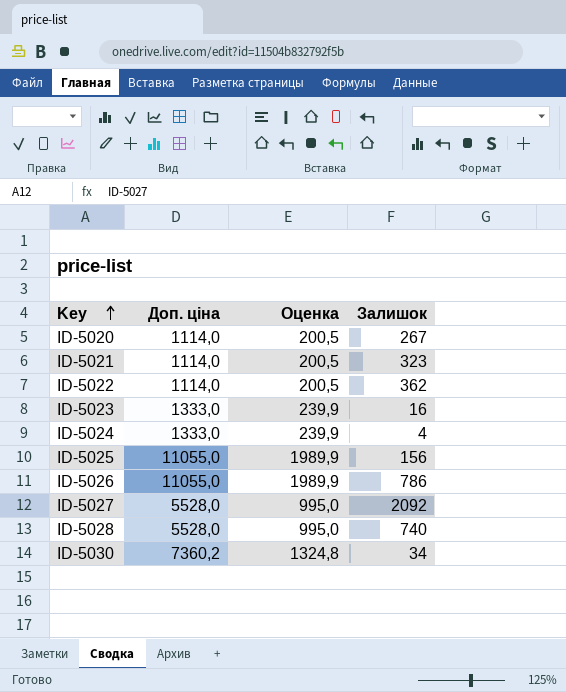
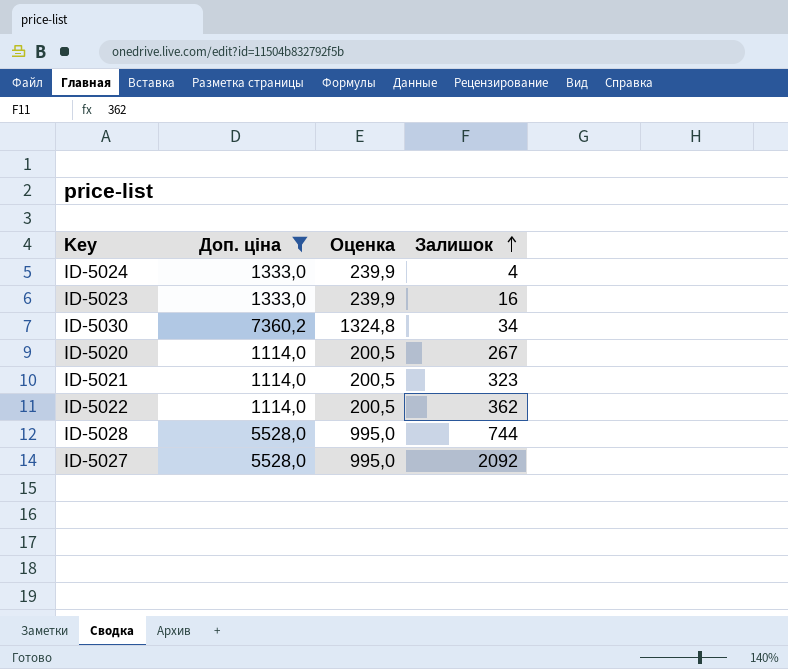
filter: none -> Доп. ціна != 11055,0
row order: Key ascending -> Залишок ascending
ID-5028 | Залишок: 740 -> 744

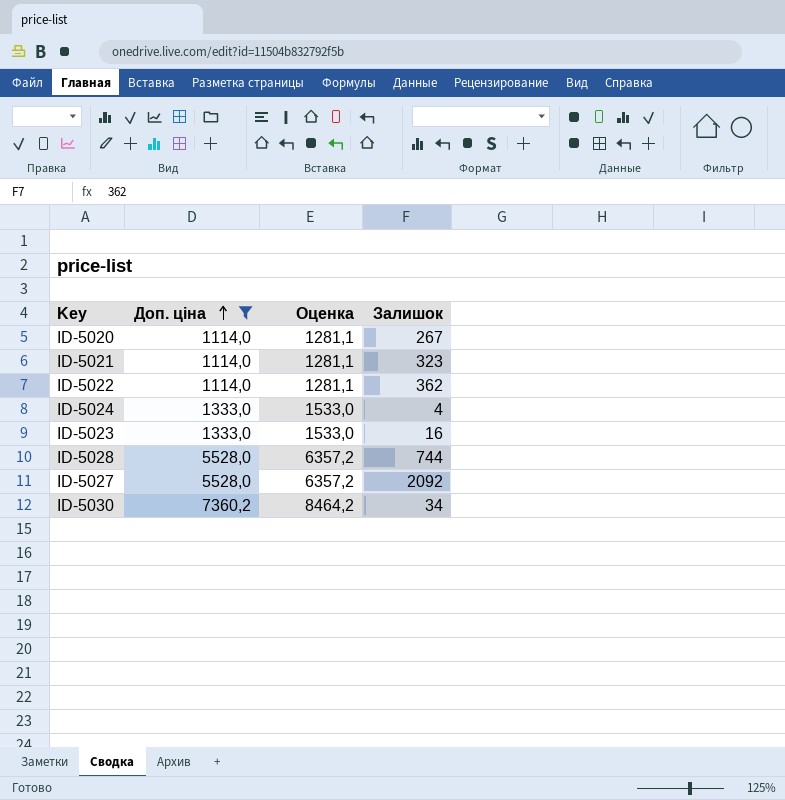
row order: Залишок ascending -> Доп. ціна ascending
column Оценка | formula: [Доп. ціна] * 0,18 -> [Доп. ціна] * 1,15

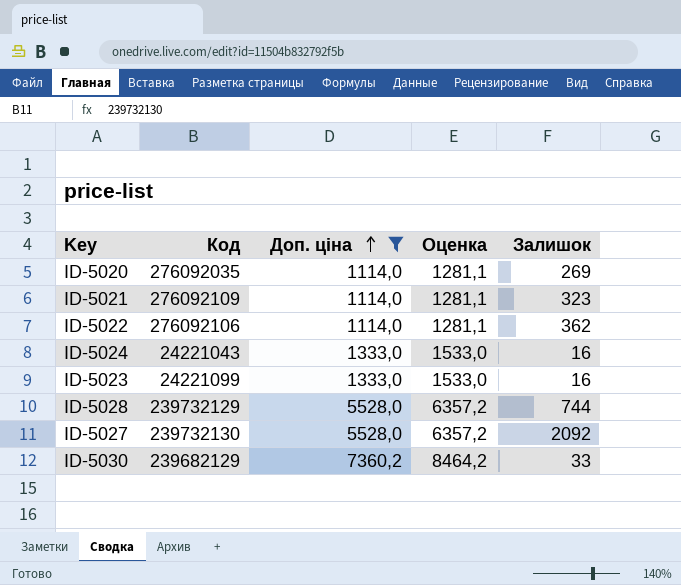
column Код | position: none -> 2
ID-5020 | Залишок: 267 -> 269
ID-5024 | Залишок: 4 -> 16
ID-5030 | Залишок: 34 -> 33

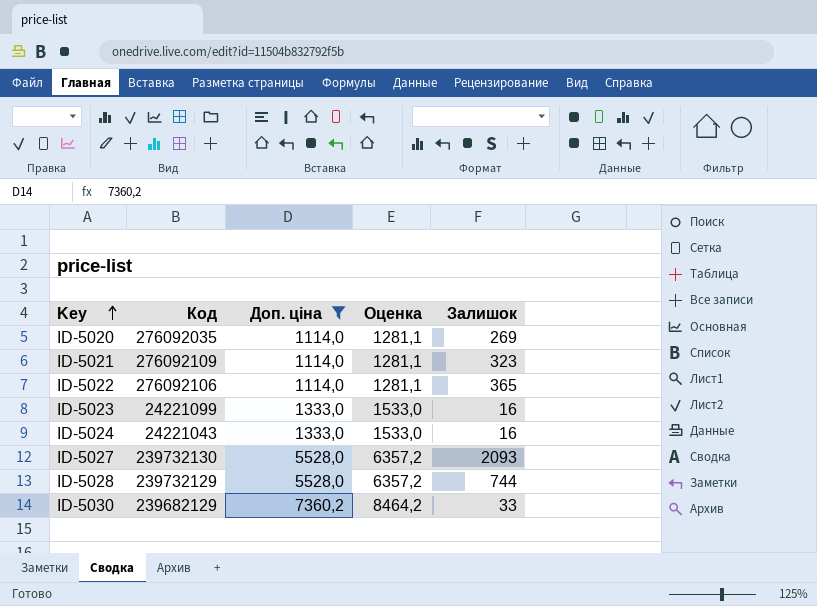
row order: Доп. ціна ascending -> Key ascending
ID-5022 | Залишок: 362 -> 365
ID-5027 | Залишок: 2092 -> 2093

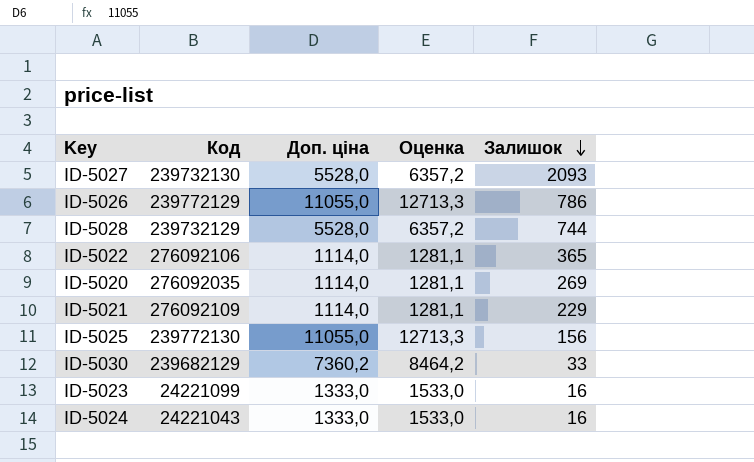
filter: Доп. ціна != 11055,0 -> none
row order: Key ascending -> Залишок descending
ID-5021 | Залишок: 323 -> 229

